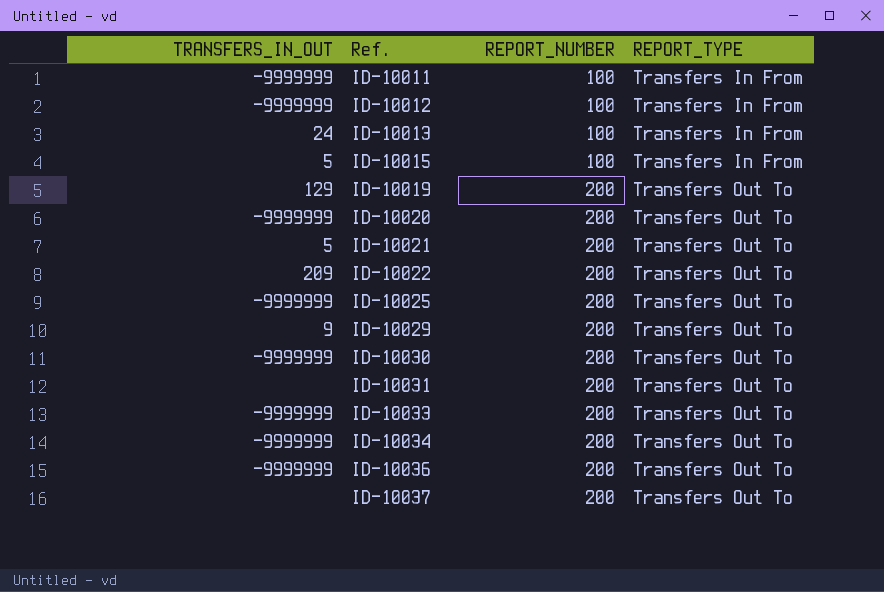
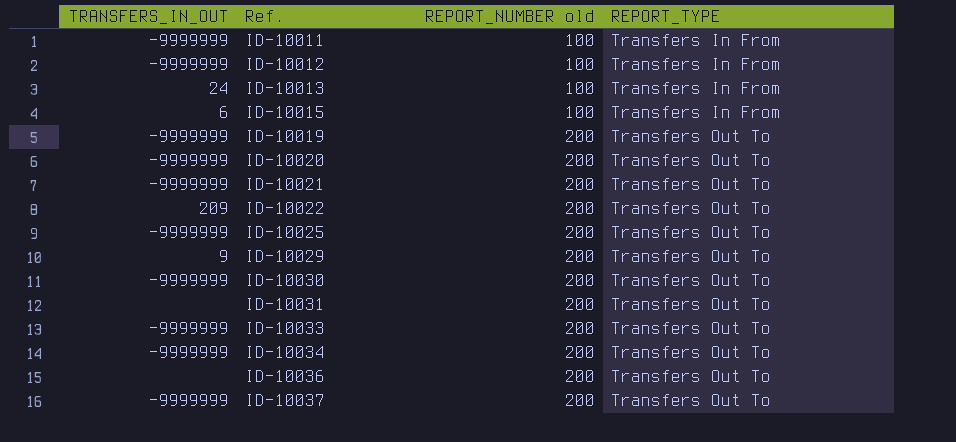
column name: REPORT_NUMBER -> REPORT_NUMBER old
ID-10015 | TRANSFERS_IN_OUT: 5 -> 6
ID-10019 | TRANSFERS_IN_OUT: 129 -> -9999999
ID-10021 | TRANSFERS_IN_OUT: 5 -> -9999999
ID-10036 | TRANSFERS_IN_OUT: -9999999 -> none
ID-10037 | TRANSFERS_IN_OUT: none -> -9999999

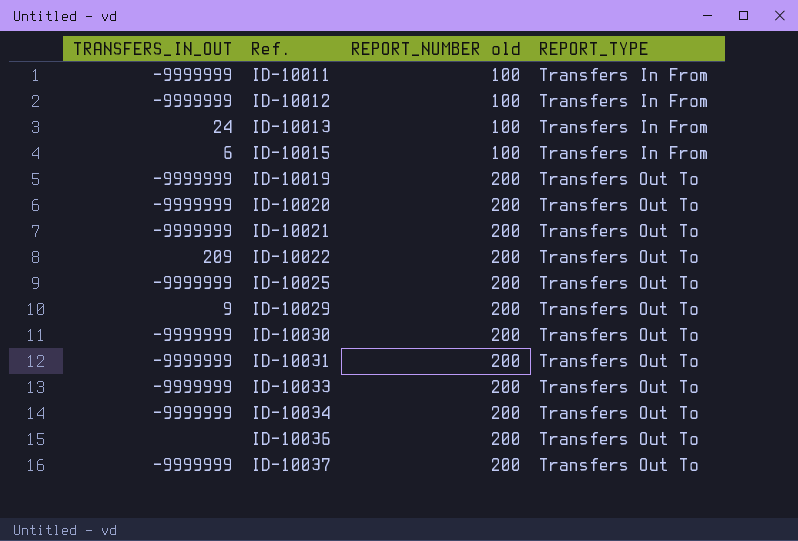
ID-10031 | TRANSFERS_IN_OUT: none -> -9999999

